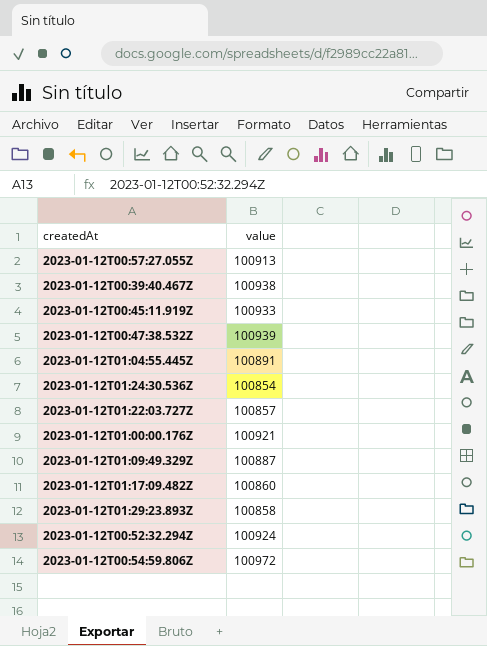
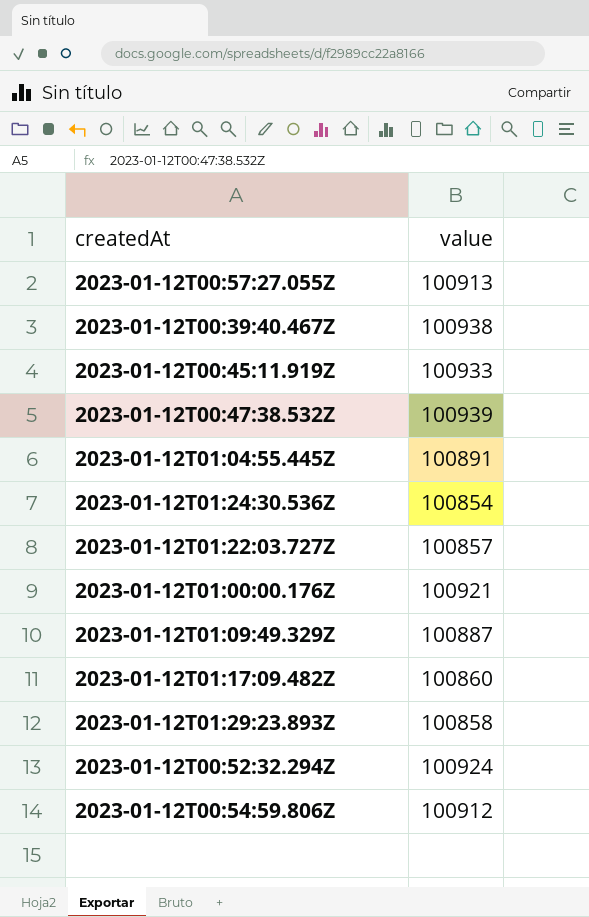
2023-01-12T00:54:59.806Z | value: 100972 -> 100912

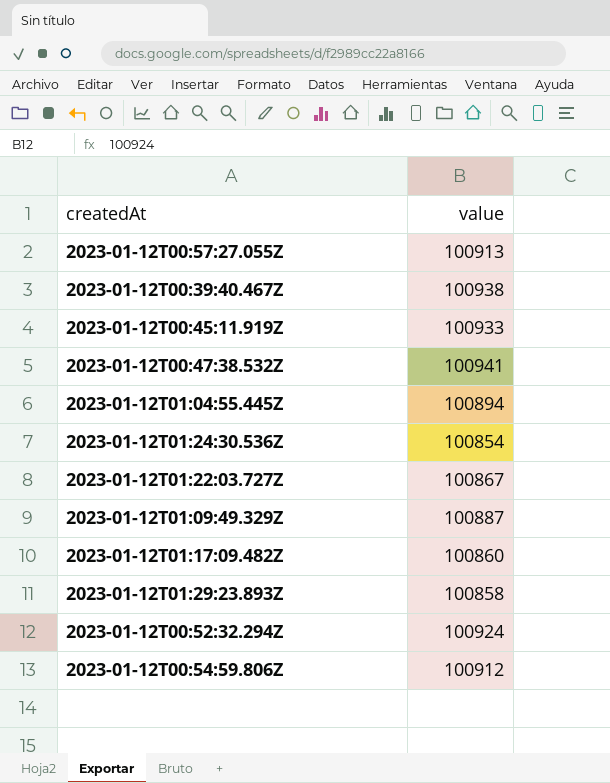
row 2023-01-12T01:00:00.176Z: 100921 -> none
2023-01-12T00:47:38.532Z | value: 100939 -> 100941
2023-01-12T01:04:55.445Z | value: 100891 -> 100894
2023-01-12T01:22:03.727Z | value: 100857 -> 100867

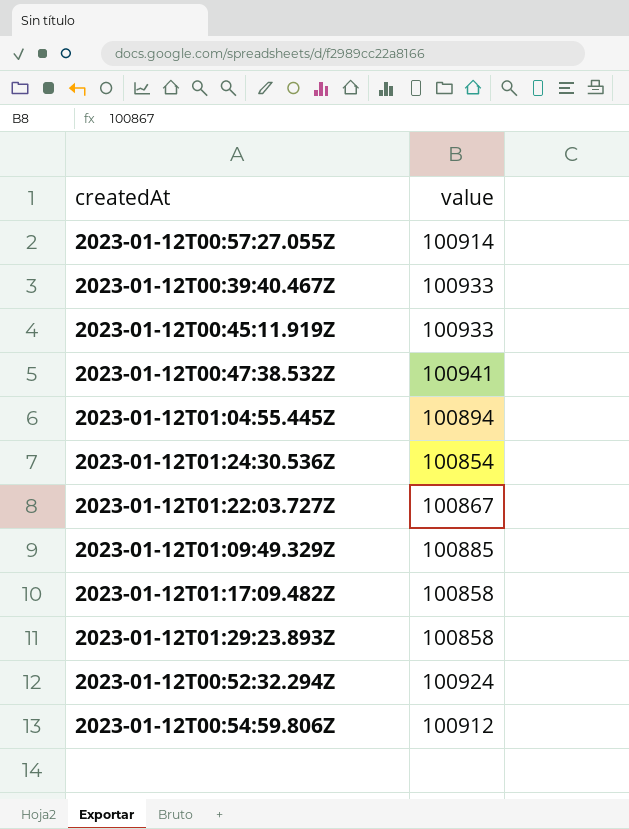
2023-01-12T00:57:27.055Z | value: 100913 -> 100914
2023-01-12T00:39:40.467Z | value: 100938 -> 100933
2023-01-12T01:09:49.329Z | value: 100887 -> 100885
2023-01-12T01:17:09.482Z | value: 100860 -> 100858

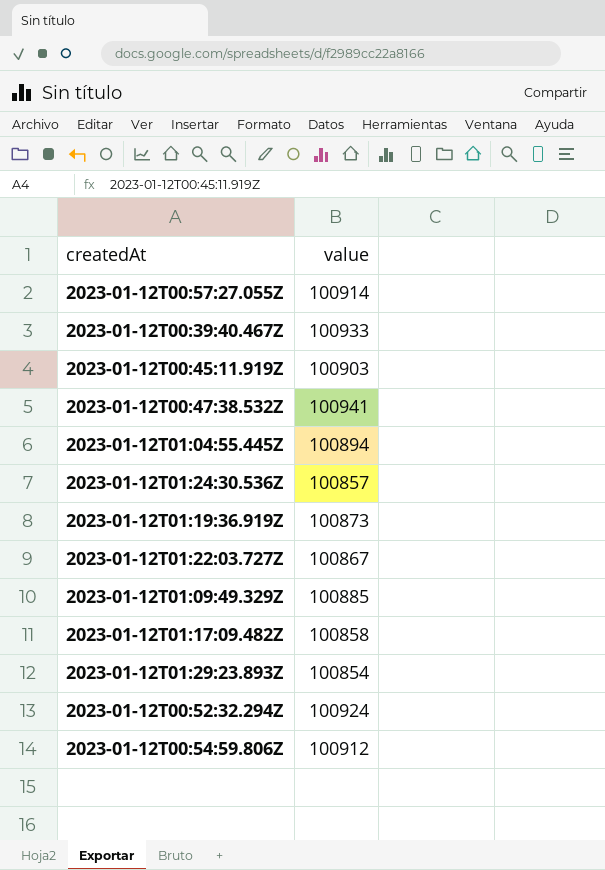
2023-01-12T00:45:11.919Z | value: 100933 -> 100903
2023-01-12T01:24:30.536Z | value: 100854 -> 100857
row 2023-01-12T01:19:36.919Z: none -> 100873
2023-01-12T01:29:23.893Z | value: 100858 -> 100854

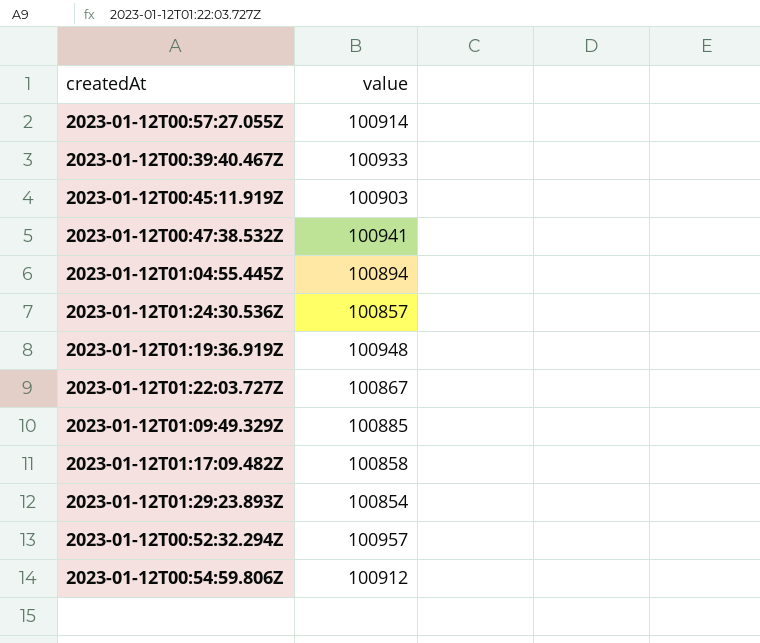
2023-01-12T01:19:36.919Z | value: 100873 -> 100948
2023-01-12T00:52:32.294Z | value: 100924 -> 100957

